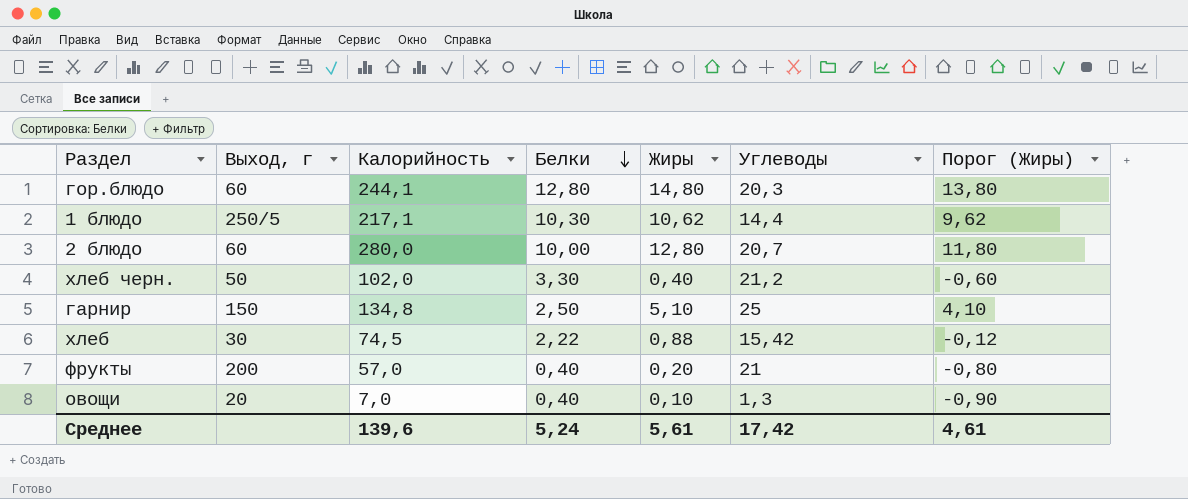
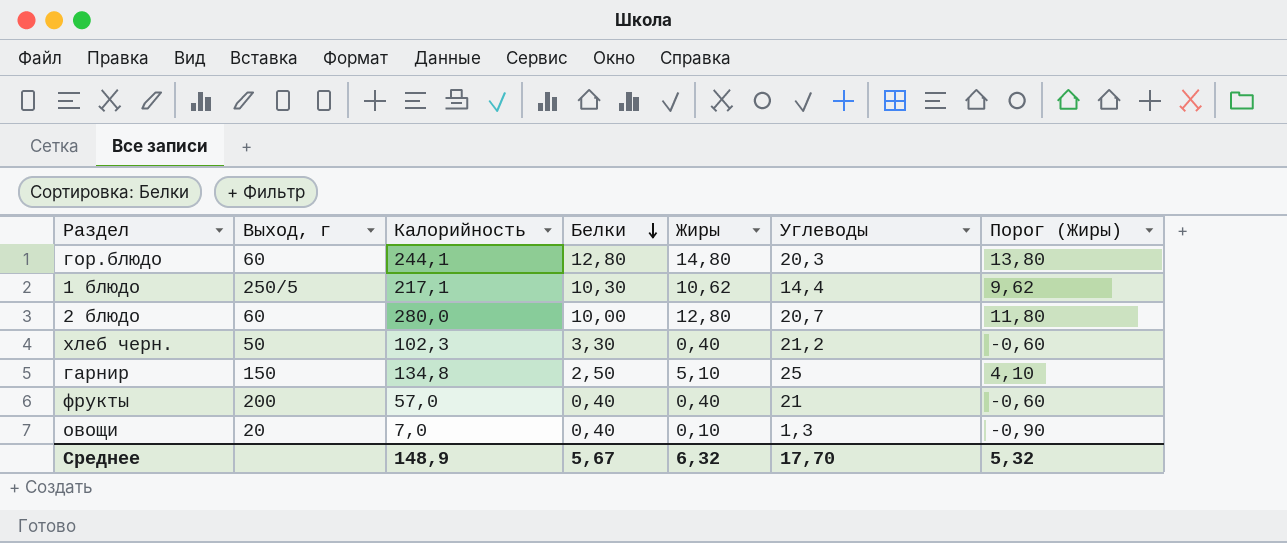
row хлеб: 30 | 74,5 | 2,22 | 0,88 | 15,42 | -0,12 -> none
хлеб черн. | Калорийность: 102,0 -> 102,3
фрукты | Жиры: 0,20 -> 0,40
фрукты | Порог (Жиры): -0,80 -> -0,60
Среднее | Калорийность: 139,6 -> 148,9
Среднее | Белки: 5,24 -> 5,67
Среднее | Жиры: 5,61 -> 6,32
Среднее | Углеводы: 17,42 -> 17,70
Среднее | Порог (Жиры): 4,61 -> 5,32

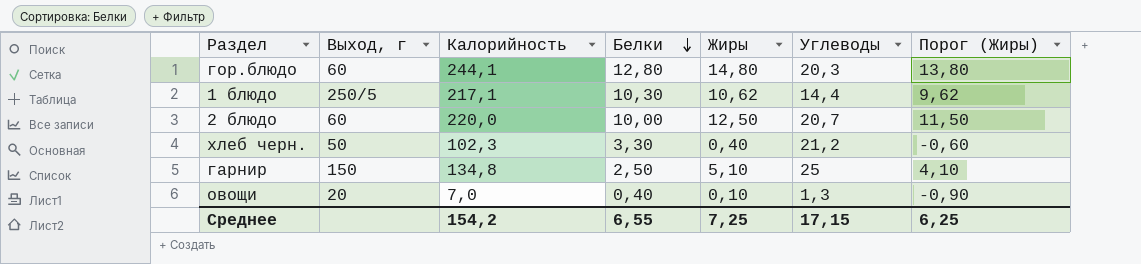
row фрукты: 200 | 57,0 | 0,40 | 0,40 | 21 | -0,60 -> none
2 блюдо | Калорийность: 280,0 -> 220,0
2 блюдо | Жиры: 12,80 -> 12,50
2 блюдо | Порог (Жиры): 11,80 -> 11,50
Среднее | Калорийность: 148,9 -> 154,2
Среднее | Белки: 5,67 -> 6,55
Среднее | Жиры: 6,32 -> 7,25
Среднее | Углеводы: 17,70 -> 17,15
Среднее | Порог (Жиры): 5,32 -> 6,25

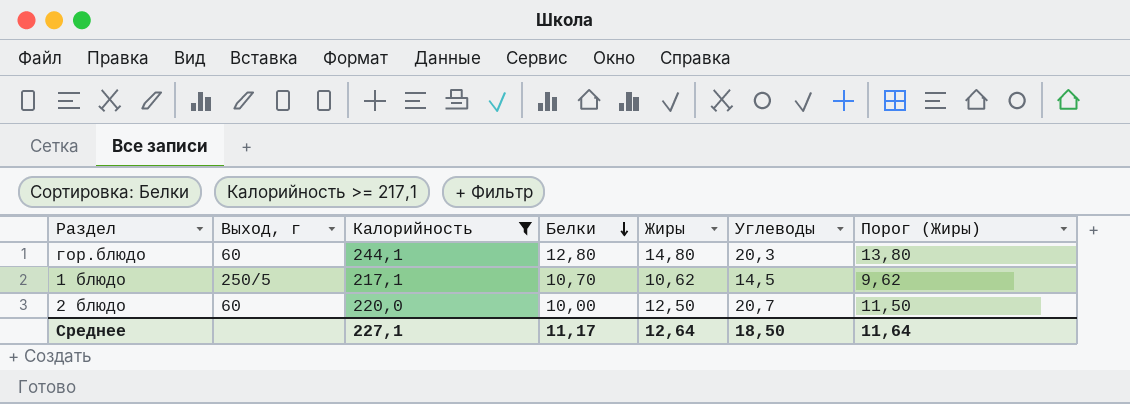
filter: none -> Калорийность >= 217,1
1 блюдо | Белки: 10,30 -> 10,70
1 блюдо | Углеводы: 14,4 -> 14,5
Среднее | Калорийность: 154,2 -> 227,1
Среднее | Белки: 6,55 -> 11,17
Среднее | Жиры: 7,25 -> 12,64
Среднее | Углеводы: 17,15 -> 18,50
Среднее | Порог (Жиры): 6,25 -> 11,64

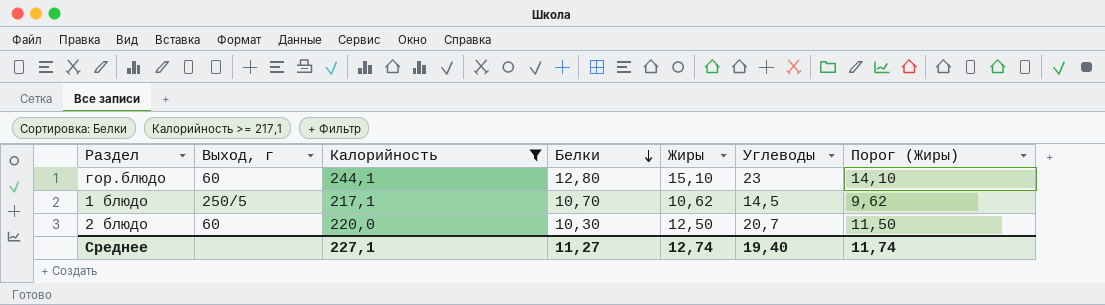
гор.блюдо | Жиры: 14,80 -> 15,10
гор.блюдо | Углеводы: 20,3 -> 23
гор.блюдо | Порог (Жиры): 13,80 -> 14,10
2 блюдо | Белки: 10,00 -> 10,30
Среднее | Белки: 11,17 -> 11,27
Среднее | Жиры: 12,64 -> 12,74
Среднее | Углеводы: 18,50 -> 19,40
Среднее | Порог (Жиры): 11,64 -> 11,74

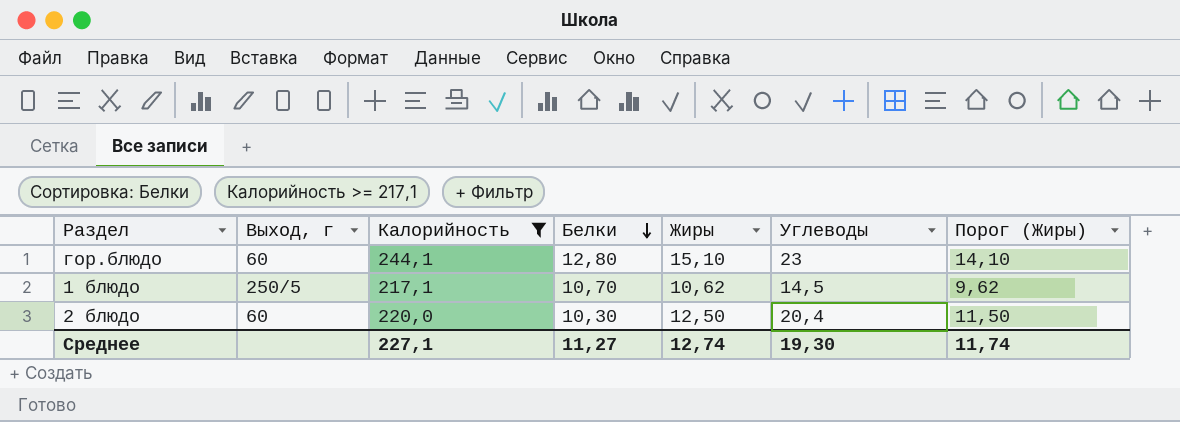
2 блюдо | Углеводы: 20,7 -> 20,4
Среднее | Углеводы: 19,40 -> 19,30

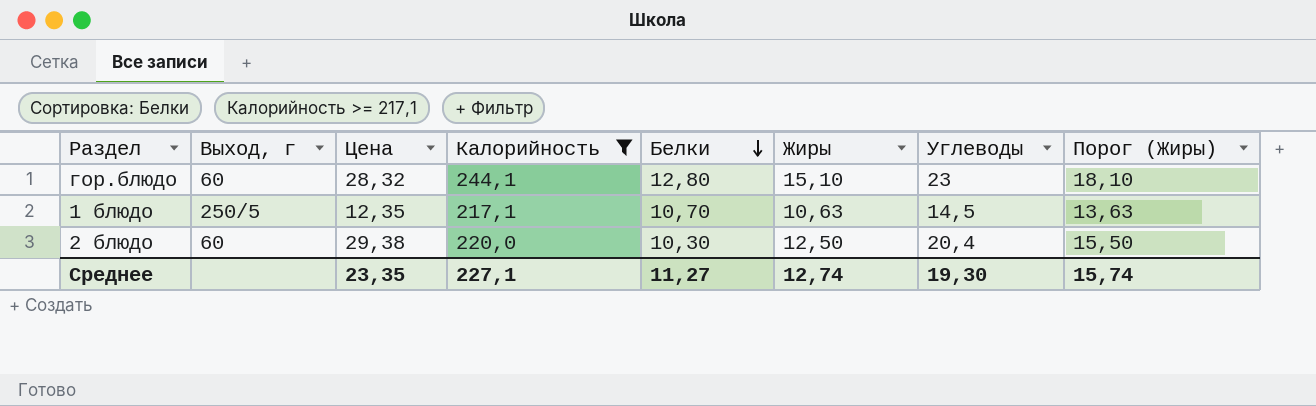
column Цена | position: none -> 3
column Порог (Жиры) | formula: [Жиры] - 1 -> [Жиры] + 3
1 блюдо | Жиры: 10,62 -> 10,63
Среднее | Порог (Жиры): 11,74 -> 15,74

